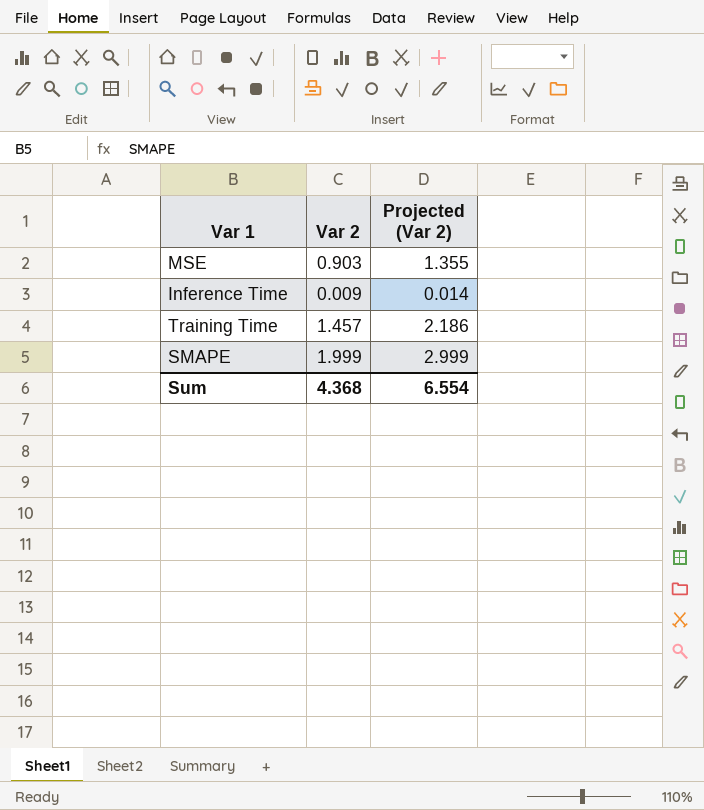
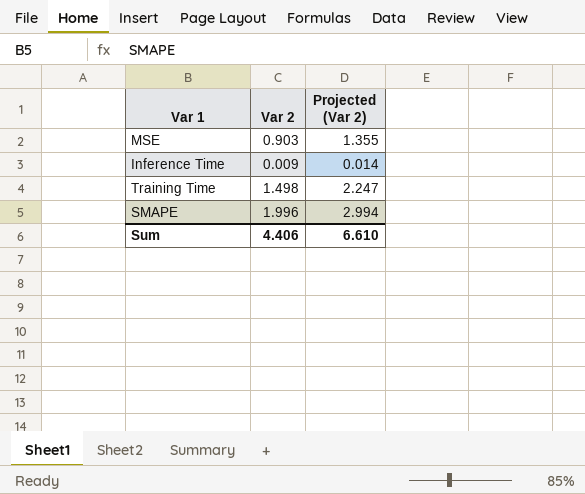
Training Time | Var 2: 1.457 -> 1.498
Training Time | Projected (Var 2): 2.186 -> 2.247
SMAPE | Var 2: 1.999 -> 1.996
SMAPE | Projected (Var 2): 2.999 -> 2.994
Sum | Var 2: 4.368 -> 4.406
Sum | Projected (Var 2): 6.554 -> 6.610

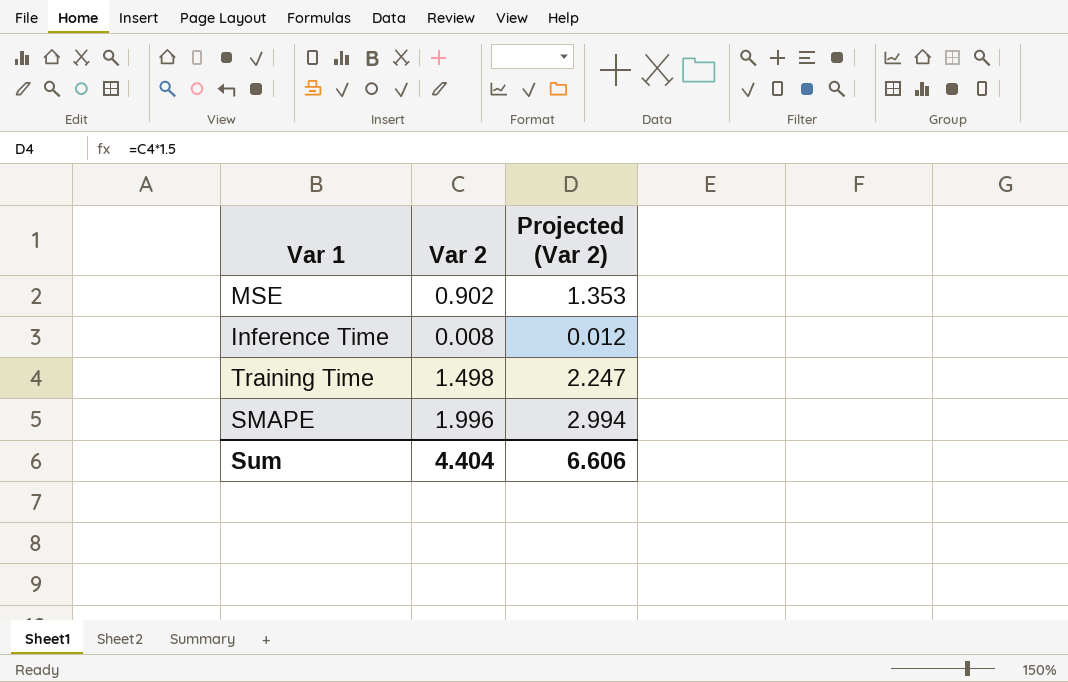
MSE | Var 2: 0.903 -> 0.902
MSE | Projected (Var 2): 1.355 -> 1.353
Inference Time | Var 2: 0.009 -> 0.008
Inference Time | Projected (Var 2): 0.014 -> 0.012
Sum | Var 2: 4.406 -> 4.404
Sum | Projected (Var 2): 6.610 -> 6.606

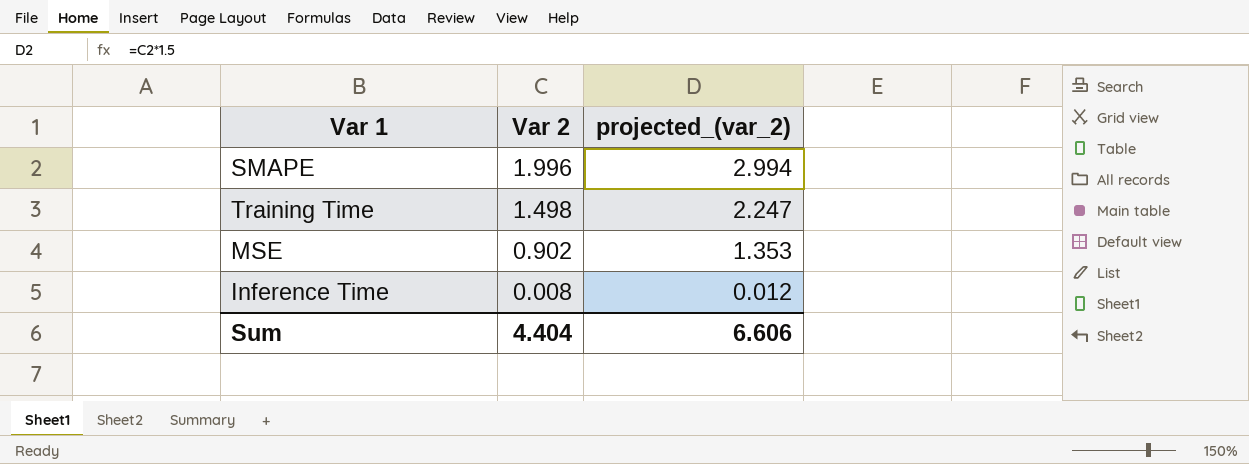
row order: none -> Var 2 descending
column name: Projected (Var 2) -> projected_(var_2)

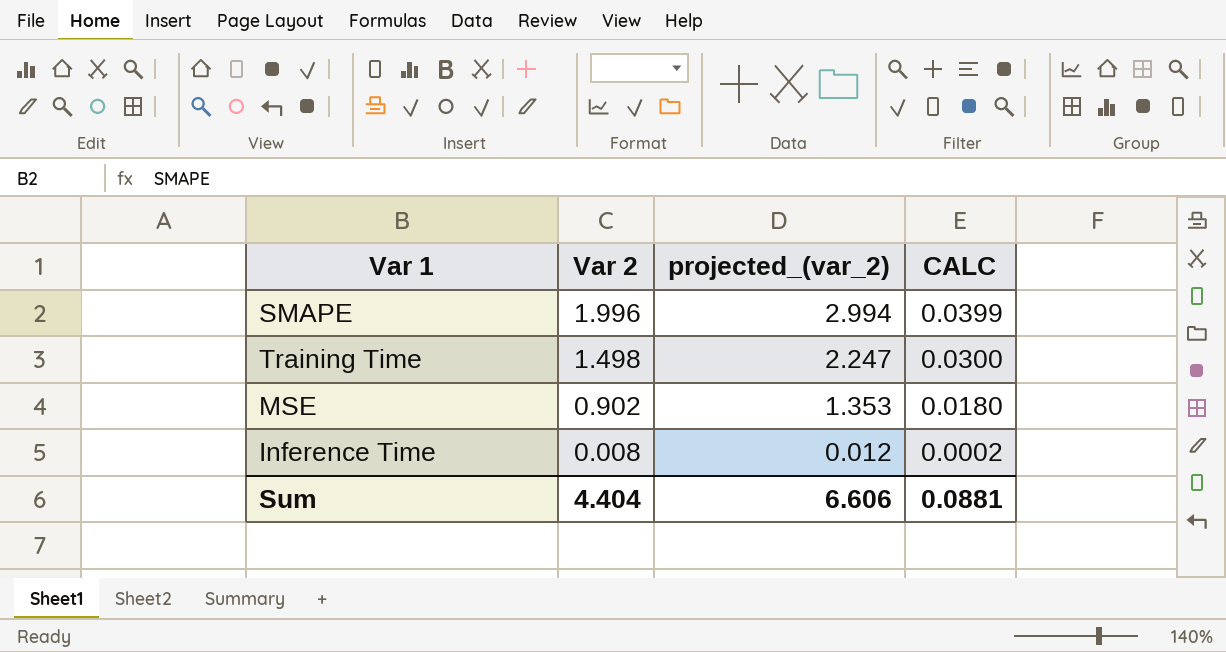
column CALC | formula: none -> [Var 2] * 0.02

